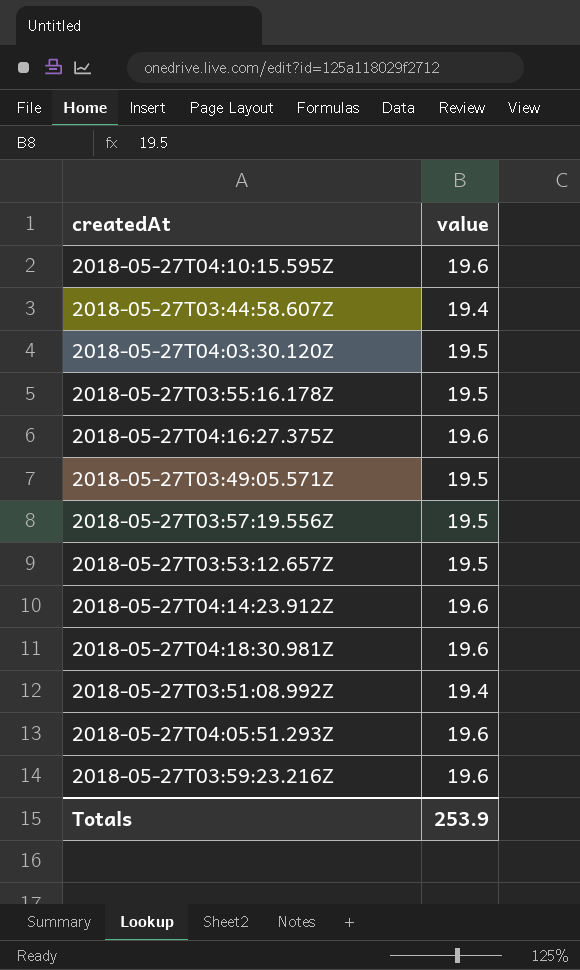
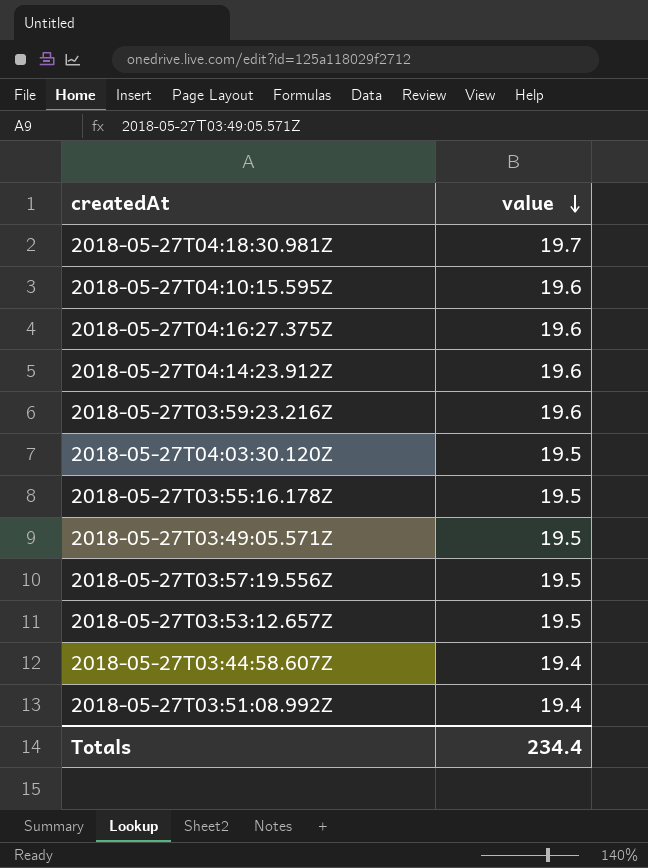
row order: none -> value descending
row 2018-05-27T04:05:51.293Z: 19.6 -> none
2018-05-27T04:18:30.981Z | value: 19.6 -> 19.7
Totals | value: 253.9 -> 234.4

